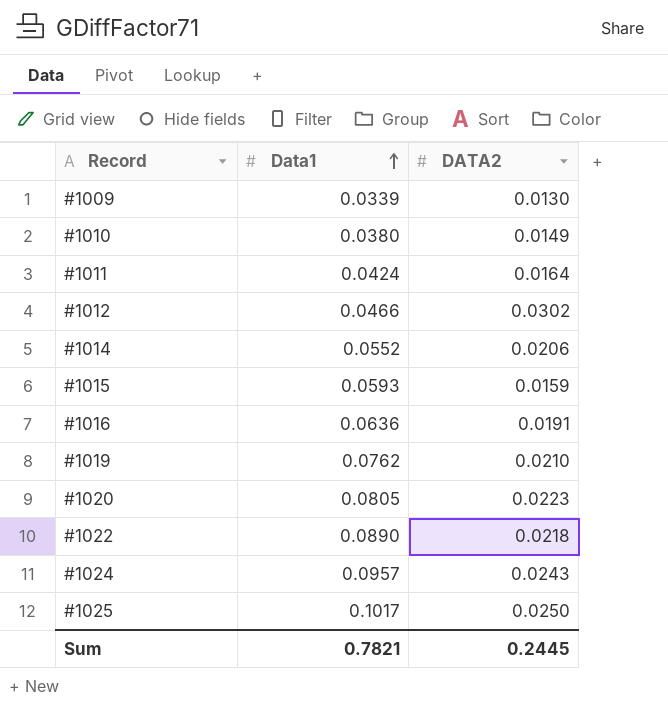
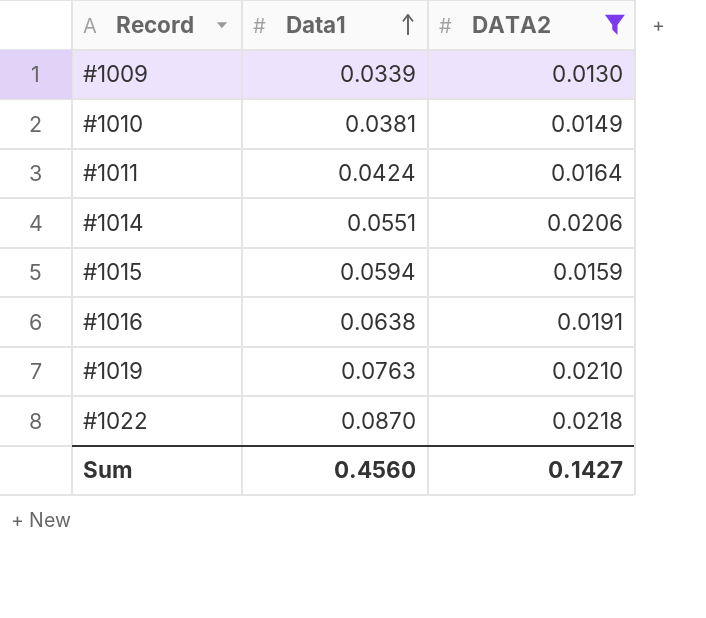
filter: none -> DATA2 <= 0.0218
#1010 | Data1: 0.0380 -> 0.0381
#1014 | Data1: 0.0552 -> 0.0551
#1015 | Data1: 0.0593 -> 0.0594
#1016 | Data1: 0.0636 -> 0.0638
#1019 | Data1: 0.0762 -> 0.0763
#1022 | Data1: 0.0890 -> 0.0870
Sum | Data1: 0.7821 -> 0.4560
Sum | DATA2: 0.2445 -> 0.1427

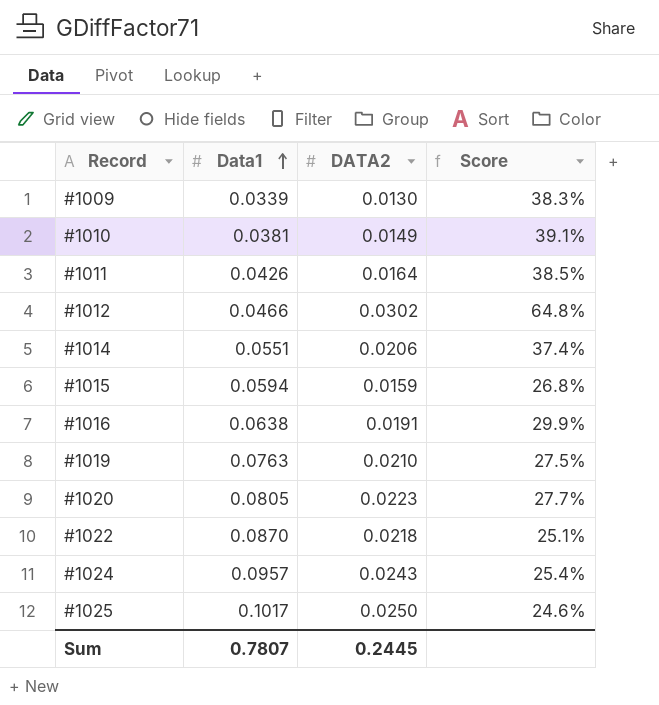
filter: DATA2 <= 0.0218 -> none
column Score | formula: none -> [DATA2] / [Data1]
#1011 | Data1: 0.0424 -> 0.0426
Sum | Data1: 0.4560 -> 0.7807
Sum | DATA2: 0.1427 -> 0.2445

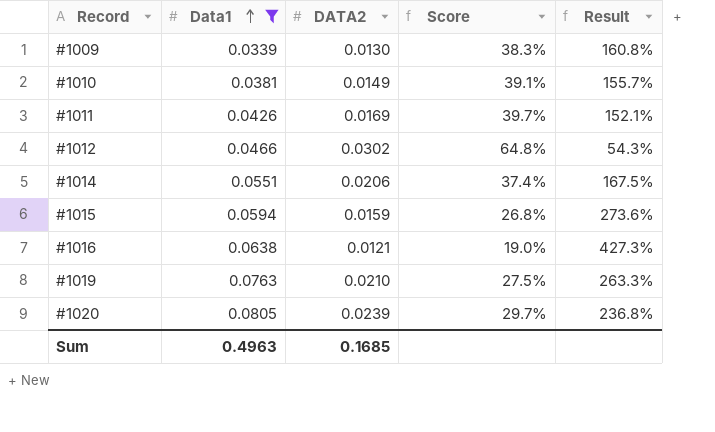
filter: none -> Data1 <= 0.0805
column Result | formula: none -> ([Data1] - [DATA2]) / [DATA2]
#1011 | DATA2: 0.0164 -> 0.0169
#1011 | Score: 38.5% -> 39.7%
#1016 | DATA2: 0.0191 -> 0.0121
#1016 | Score: 29.9% -> 19.0%
#1020 | DATA2: 0.0223 -> 0.0239
#1020 | Score: 27.7% -> 29.7%
Sum | Data1: 0.7807 -> 0.4963
Sum | DATA2: 0.2445 -> 0.1685

